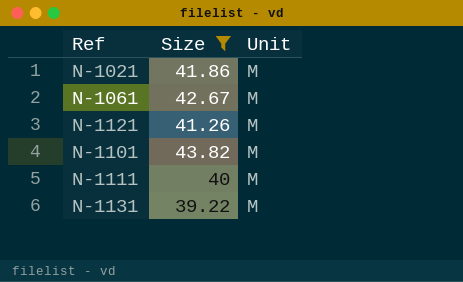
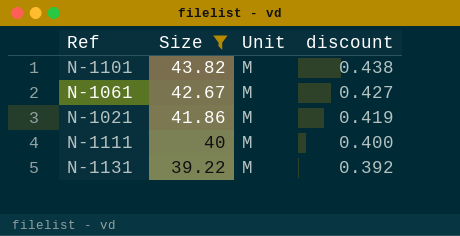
row order: none -> Size descending
column discount | formula: none -> [Size] * 0.01
row N-1121: 41.26 | M -> none

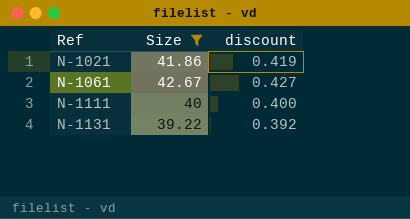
row order: Size descending -> Ref ascending
column Unit | position: 3 -> none
row N-1101: 43.82 | M | 0.438 -> none

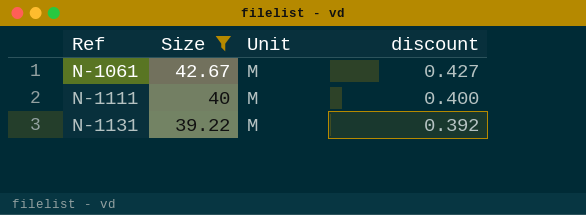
column Unit | position: none -> 3
row N-1021: 41.86 | 0.419 -> none

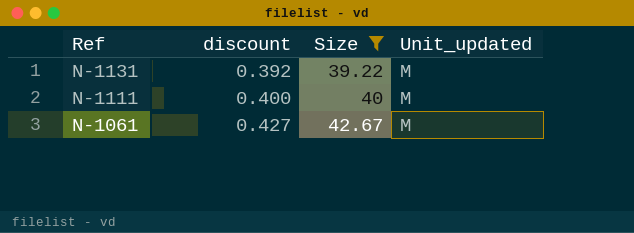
row order: Ref ascending -> Ref descending
column discount | position: 4 -> 2
column name: Unit -> Unit_updated

